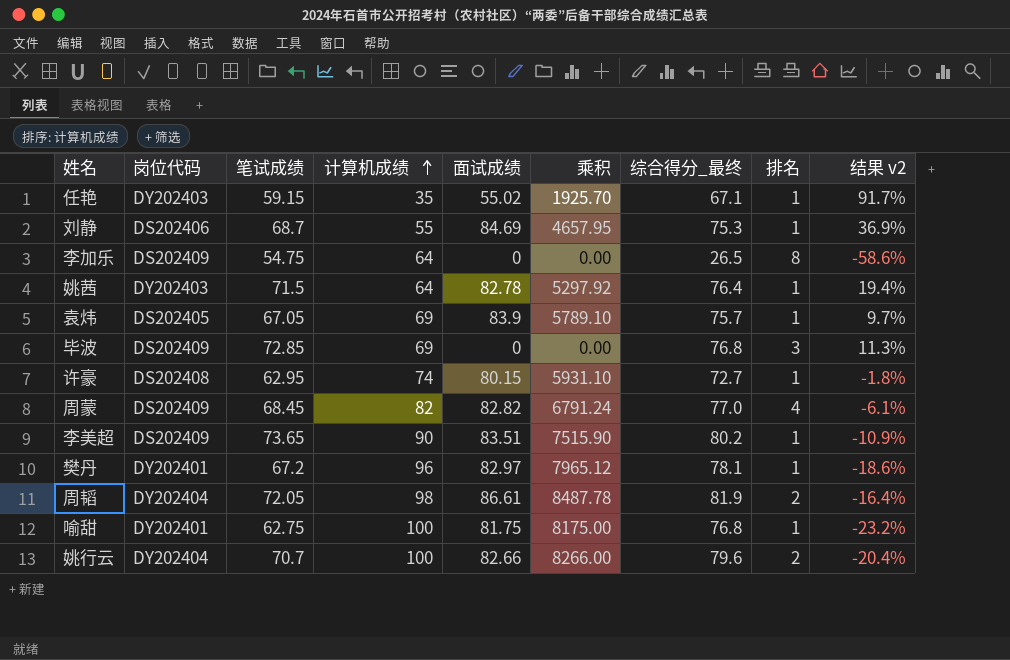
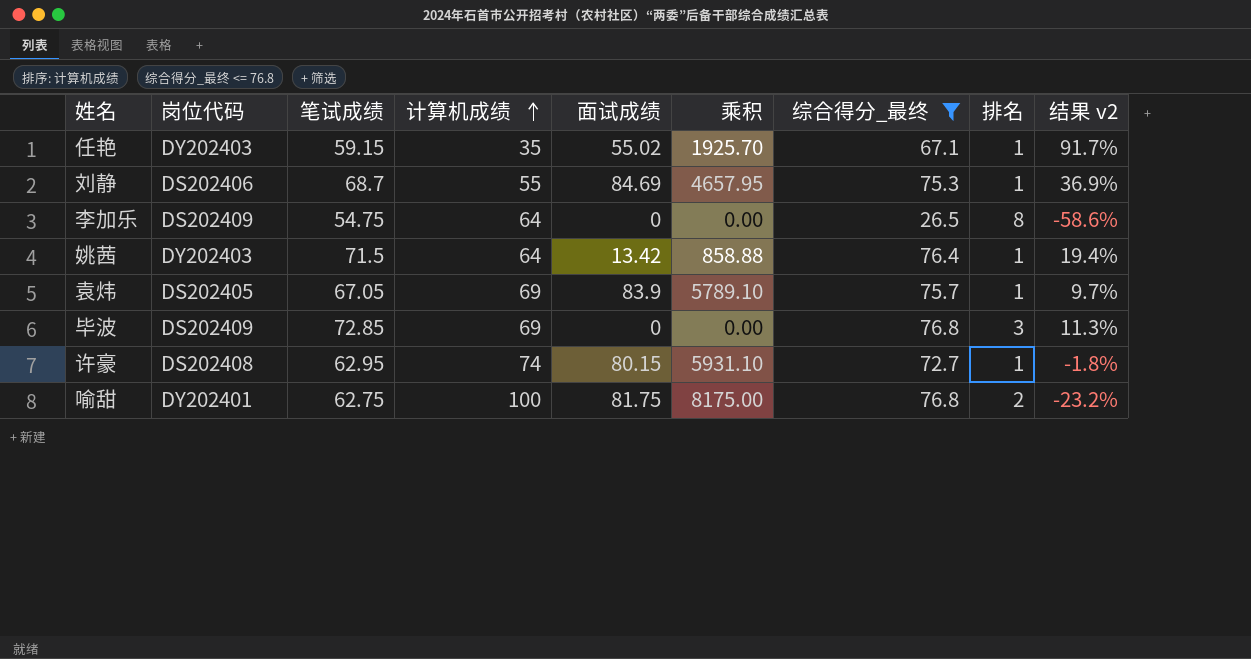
filter: none -> 综合得分_最终 <= 76.8
姚茜 | 面试成绩: 82.78 -> 13.42
姚茜 | 乘积: 5297.92 -> 858.88
喻甜 | 排名: 1 -> 2

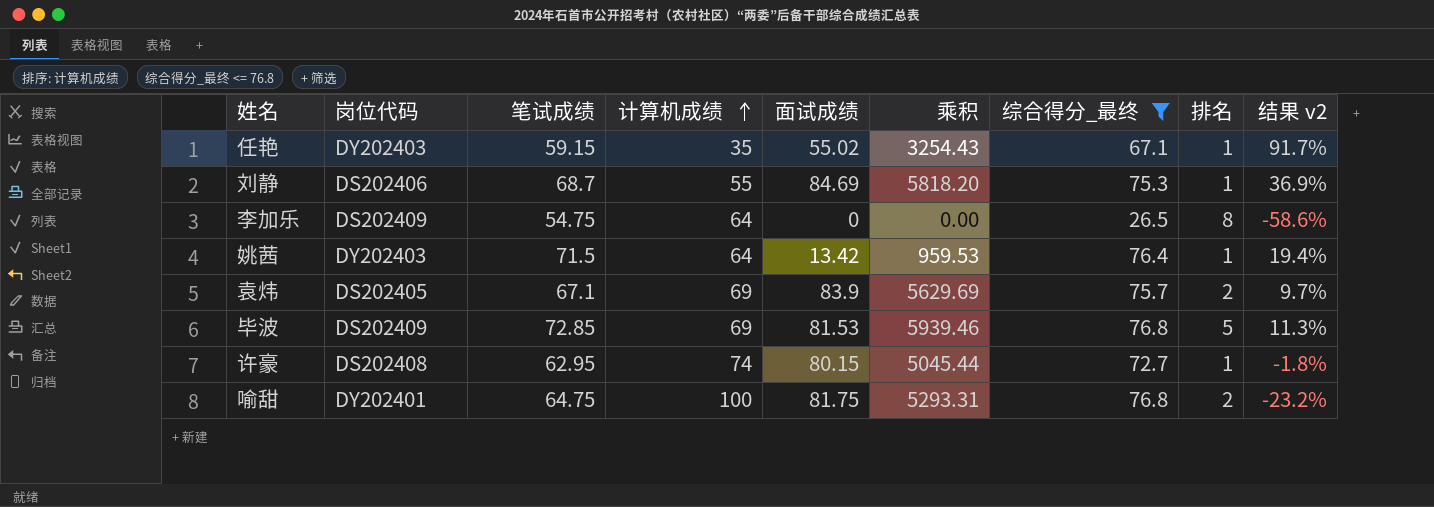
column 乘积 | formula: [计算机成绩] * [面试成绩] -> [笔试成绩] * [面试成绩]
袁炜 | 笔试成绩: 67.05 -> 67.1
袁炜 | 排名: 1 -> 2
毕波 | 面试成绩: 0 -> 81.53
毕波 | 排名: 3 -> 5
喻甜 | 笔试成绩: 62.75 -> 64.75

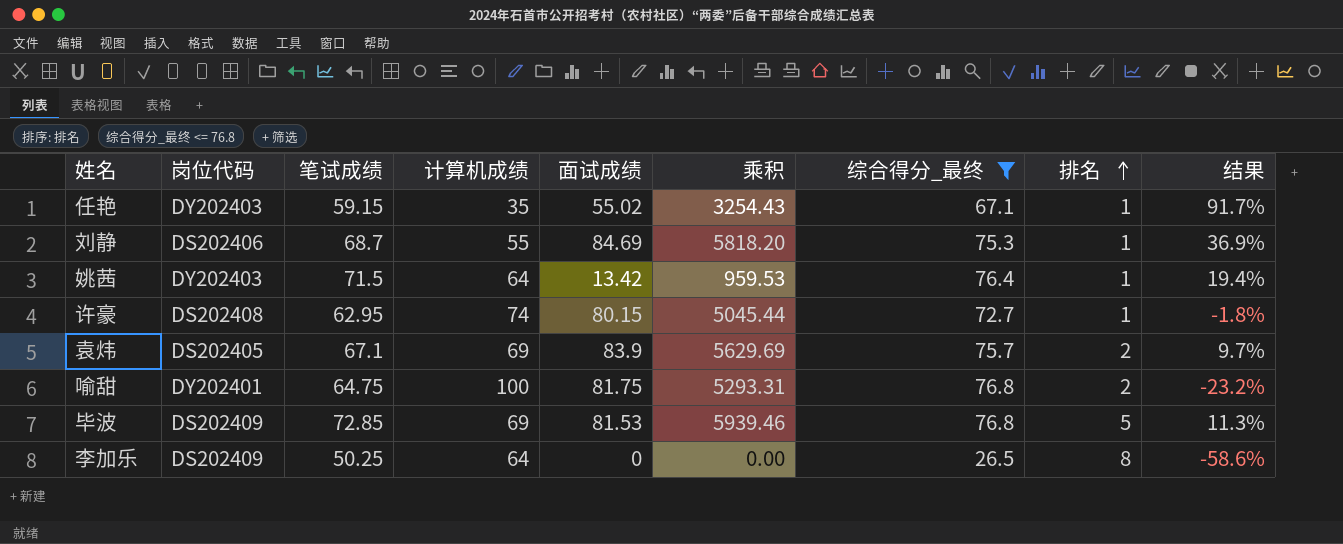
row order: 计算机成绩 ascending -> 排名 ascending
column name: 结果 v2 -> 结果
李加乐 | 笔试成绩: 54.75 -> 50.25

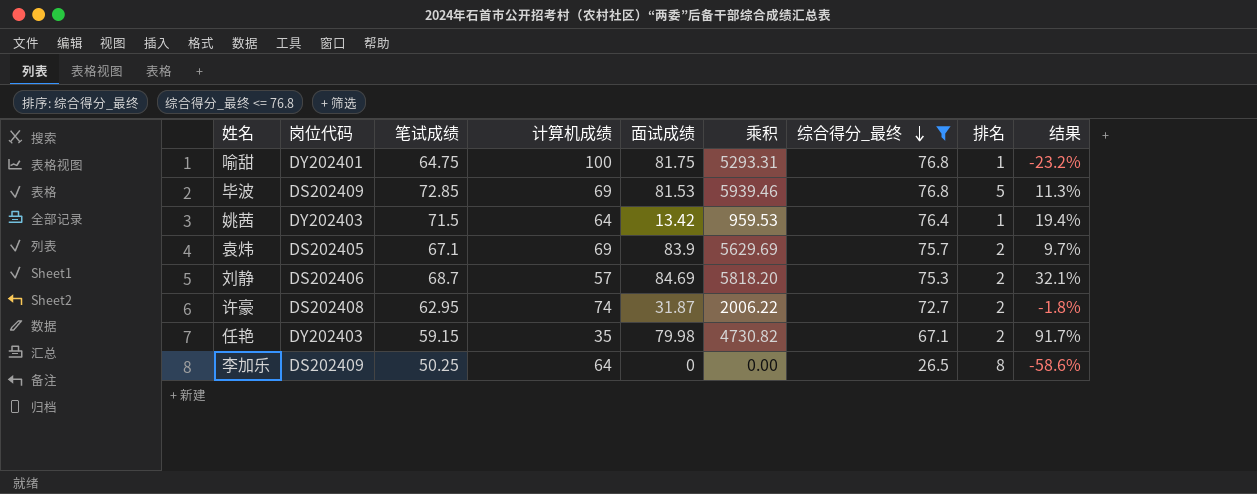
row order: 排名 ascending -> 综合得分_最终 descending
喻甜 | 排名: 2 -> 1
刘静 | 计算机成绩: 55 -> 57
刘静 | 排名: 1 -> 2
刘静 | 结果: 36.9% -> 32.1%
许豪 | 面试成绩: 80.15 -> 31.87
许豪 | 乘积: 5045.44 -> 2006.22
许豪 | 排名: 1 -> 2
任艳 | 面试成绩: 55.02 -> 79.98
任艳 | 乘积: 3254.43 -> 4730.82
任艳 | 排名: 1 -> 2

